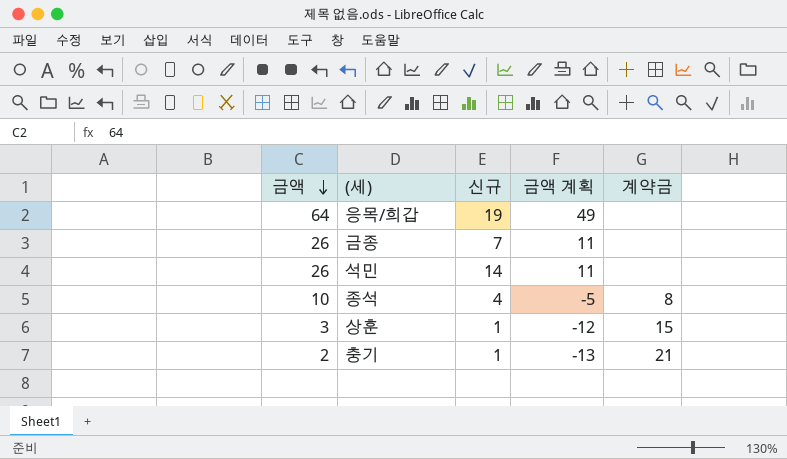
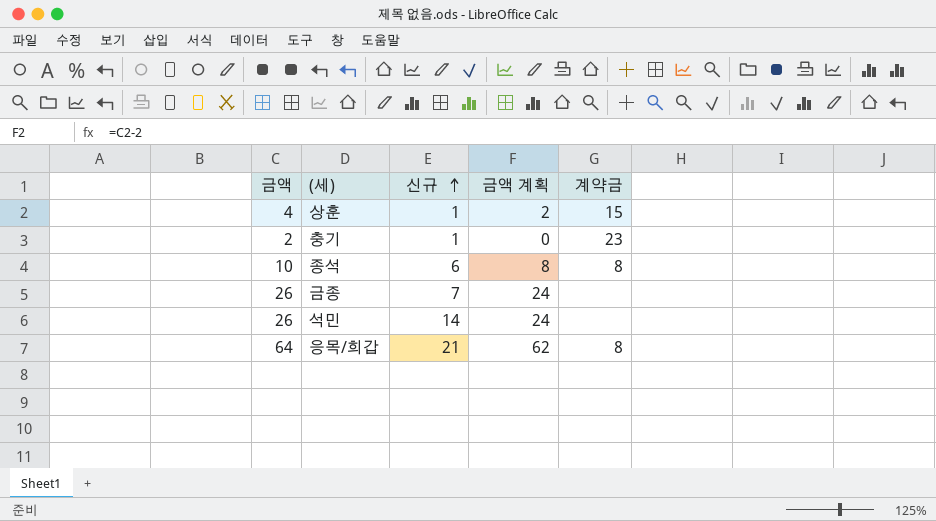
row order: 금액 descending -> 신규 ascending
column 금액 계획 | formula: [금액] - 15 -> [금액] - 2
상훈 | 금액: 3 -> 4
충기 | 계약금: 21 -> 23
종석 | 신규: 4 -> 6
응목/희갑 | 신규: 19 -> 21
응목/희갑 | 계약금: none -> 8

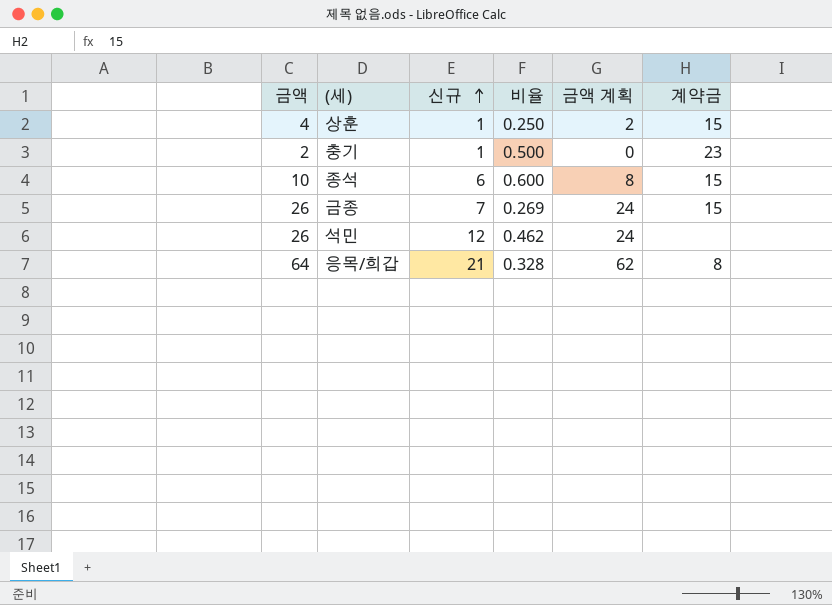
column 비율 | formula: none -> [신규] / [금액]
종석 | 계약금: 8 -> 15
금종 | 계약금: none -> 15
석민 | 신규: 14 -> 12

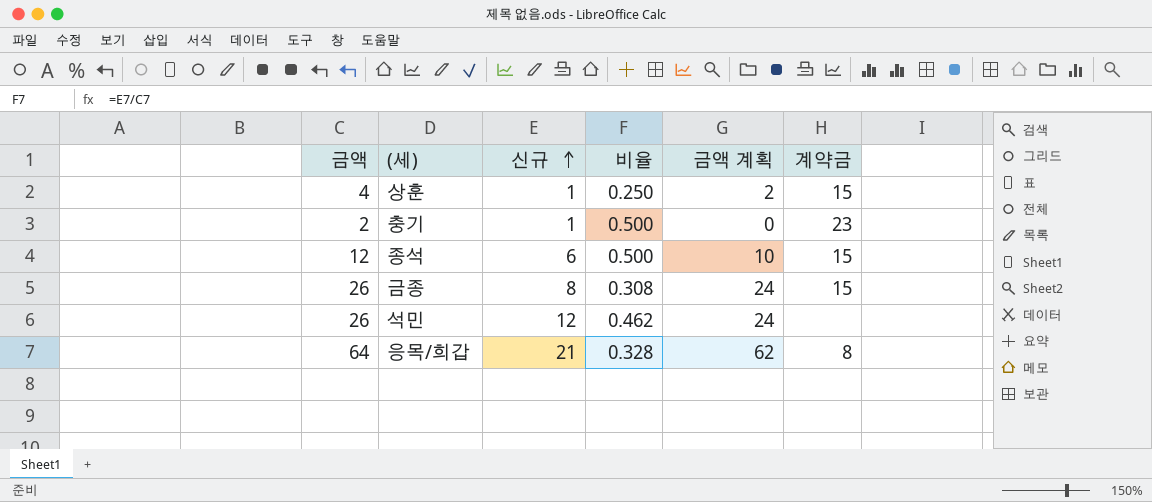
종석 | 금액: 10 -> 12
종석 | 비율: 0.600 -> 0.500
종석 | 금액 계획: 8 -> 10
금종 | 신규: 7 -> 8
금종 | 비율: 0.269 -> 0.308

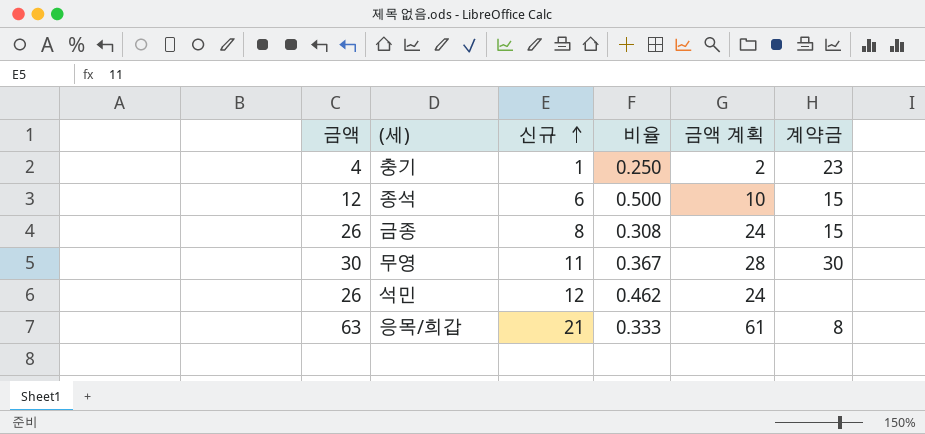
row 상훈: 4 | 1 | 0.250 | 2 | 15 -> none
충기 | 금액: 2 -> 4
충기 | 비율: 0.500 -> 0.250
충기 | 금액 계획: 0 -> 2
row 무영: none -> 30 | 11 | 0.367 | 28 | 30
응목/희갑 | 금액: 64 -> 63
응목/희갑 | 비율: 0.328 -> 0.333
응목/희갑 | 금액 계획: 62 -> 61

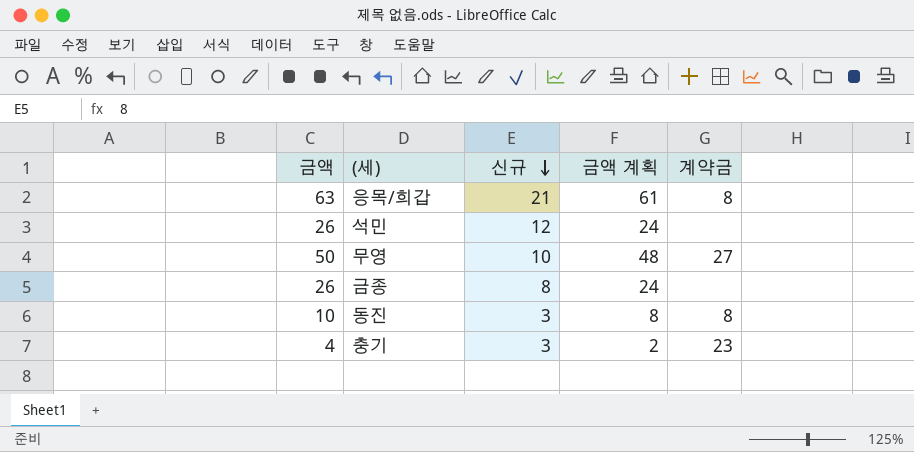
row order: 신규 ascending -> 신규 descending
column 비율 | formula: [신규] / [금액] -> none
row 종석: 12 | 6 | 0.500 | 10 | 15 -> none
무영 | 금액: 30 -> 50
무영 | 신규: 11 -> 10
무영 | 금액 계획: 28 -> 48
무영 | 계약금: 30 -> 27
금종 | 계약금: 15 -> none
row 동진: none -> 10 | 3 | 8 | 8
충기 | 신규: 1 -> 3

